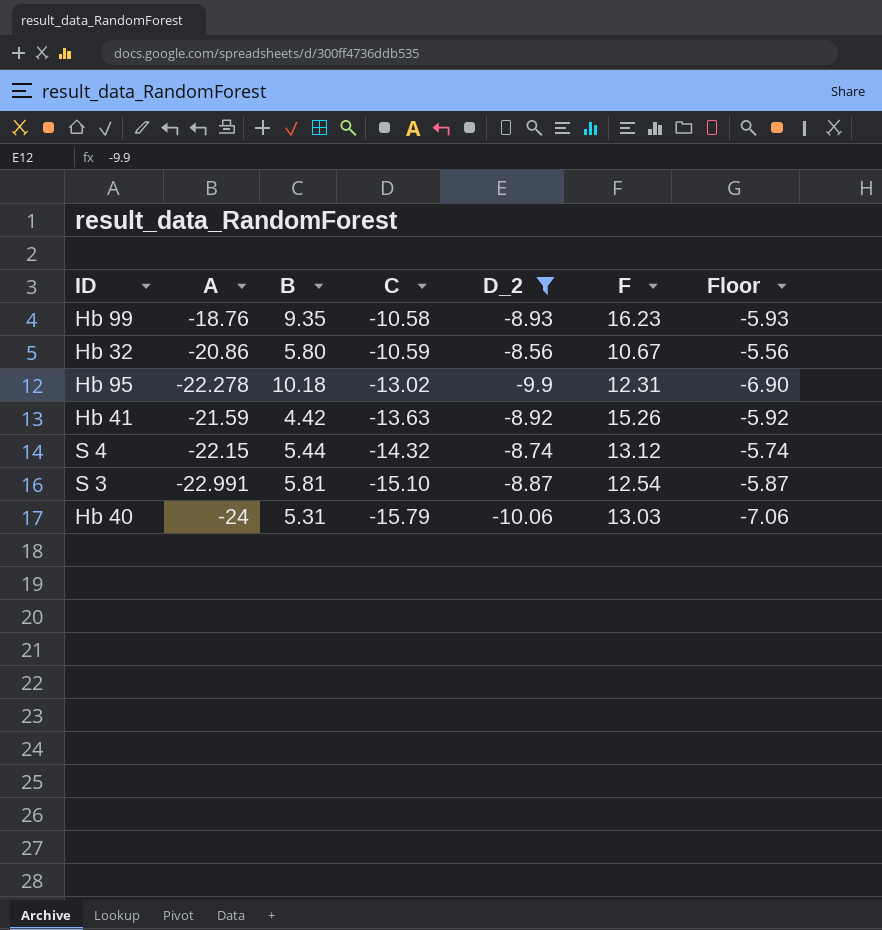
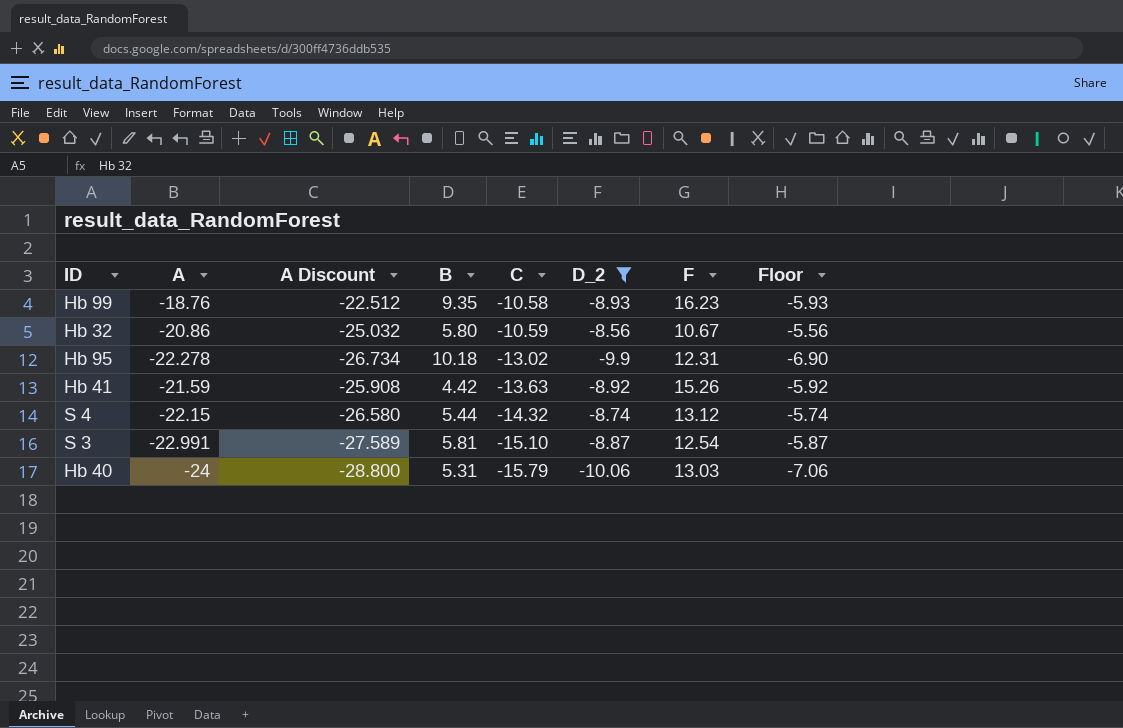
column A Discount | formula: none -> [A] * 1.2

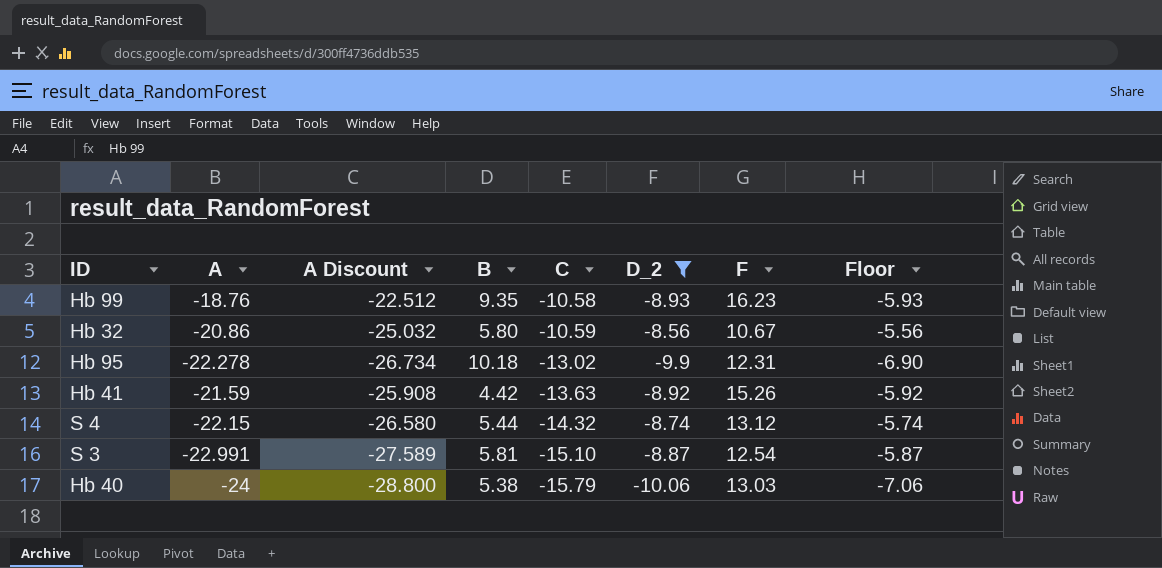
Hb 40 | B: 5.31 -> 5.38

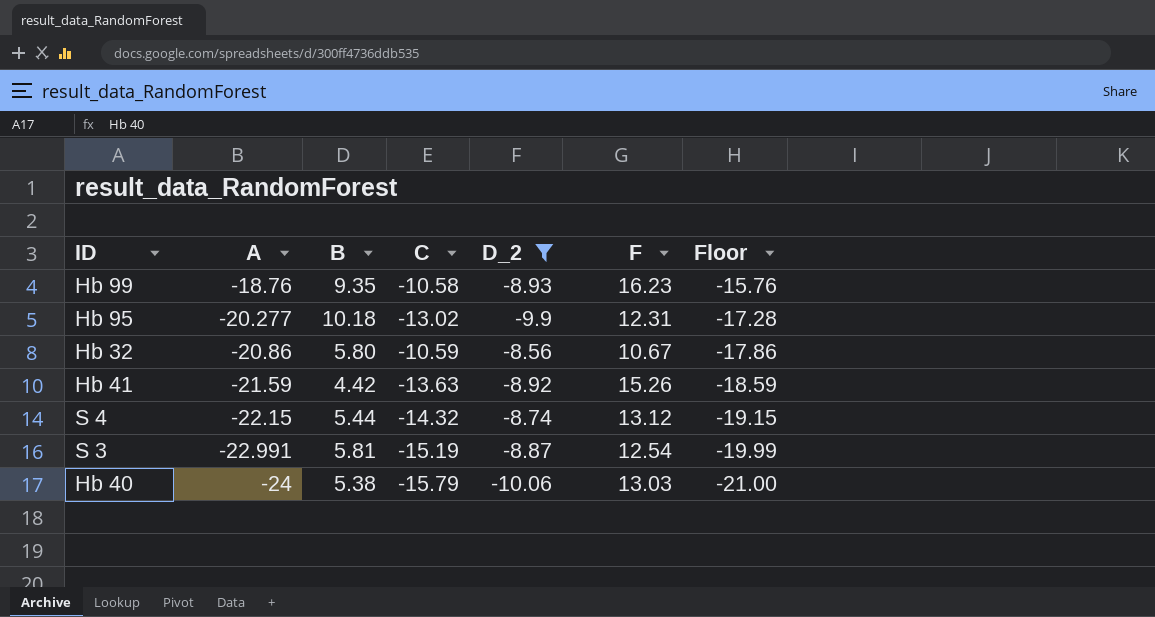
row order: C descending -> A descending
column A Discount | formula: [A] * 1.2 -> none
column Floor | formula: [D_2] + 3 -> [A] + 3
Hb 95 | A: -22.278 -> -20.277
S 3 | C: -15.10 -> -15.19

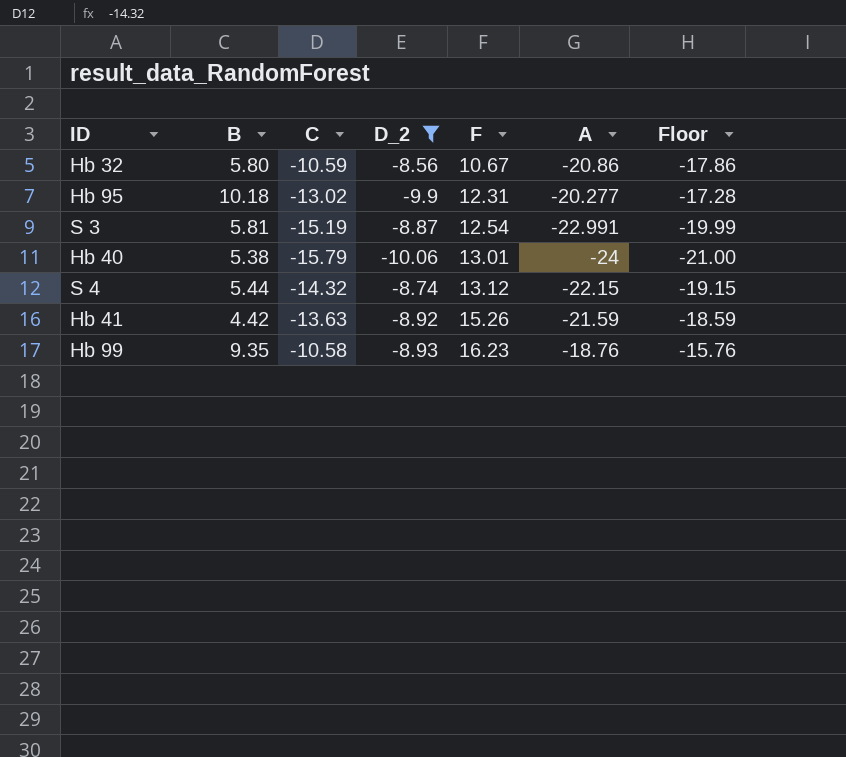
row order: A descending -> F ascending
column A | position: 2 -> 6
Hb 40 | F: 13.03 -> 13.01

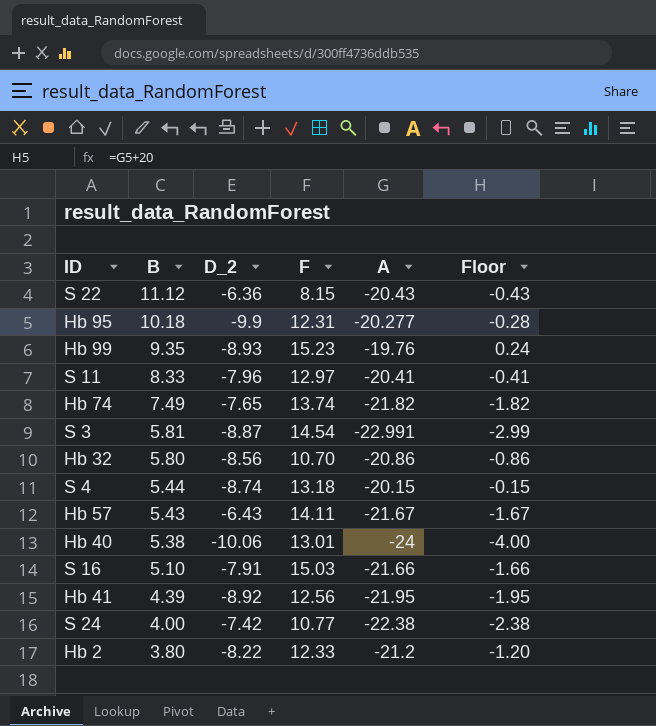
filter: D_2 <= -8.56 -> none
row order: F ascending -> B descending
column C | position: 3 -> none
column Floor | formula: [A] + 3 -> [A] + 20
Hb 99 | F: 16.23 -> 15.23
Hb 99 | A: -18.76 -> -19.76
S 3 | F: 12.54 -> 14.54
Hb 32 | F: 10.67 -> 10.70
S 4 | F: 13.12 -> 13.18
S 4 | A: -22.15 -> -20.15
Hb 41 | B: 4.42 -> 4.39
Hb 41 | F: 15.26 -> 12.56
Hb 41 | A: -21.59 -> -21.95

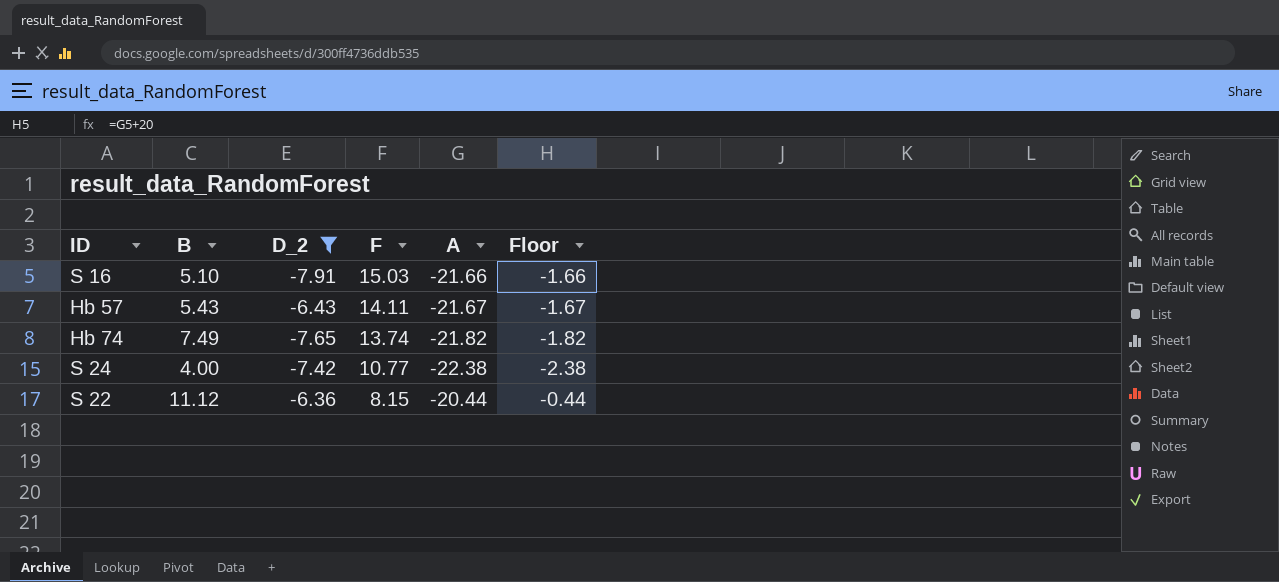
filter: none -> D_2 >= -7.91
row order: B descending -> F descending
S 22 | A: -20.43 -> -20.44
S 22 | Floor: -0.43 -> -0.44

